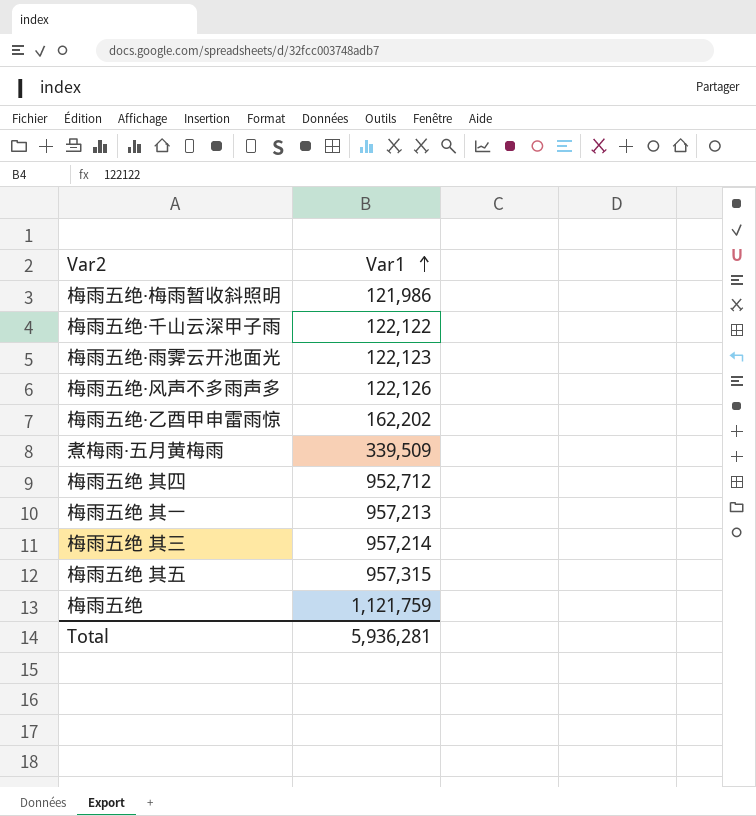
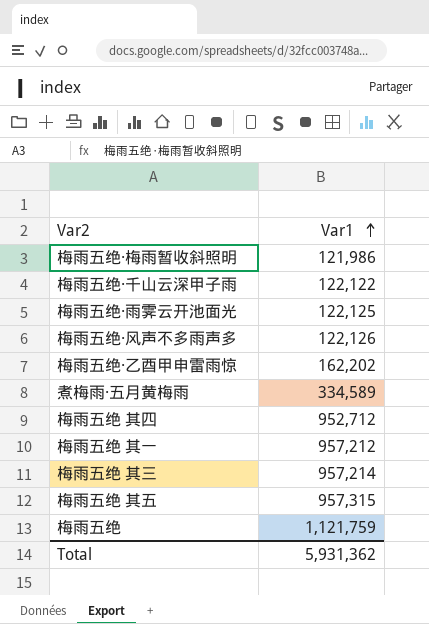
梅雨五绝·雨霁云开池面光 | Var1: 122,123 -> 122,125
煮梅雨·五月黄梅雨 | Var1: 339,509 -> 334,589
梅雨五绝 其一 | Var1: 957,213 -> 957,212
Total | Var1: 5,936,281 -> 5,931,362

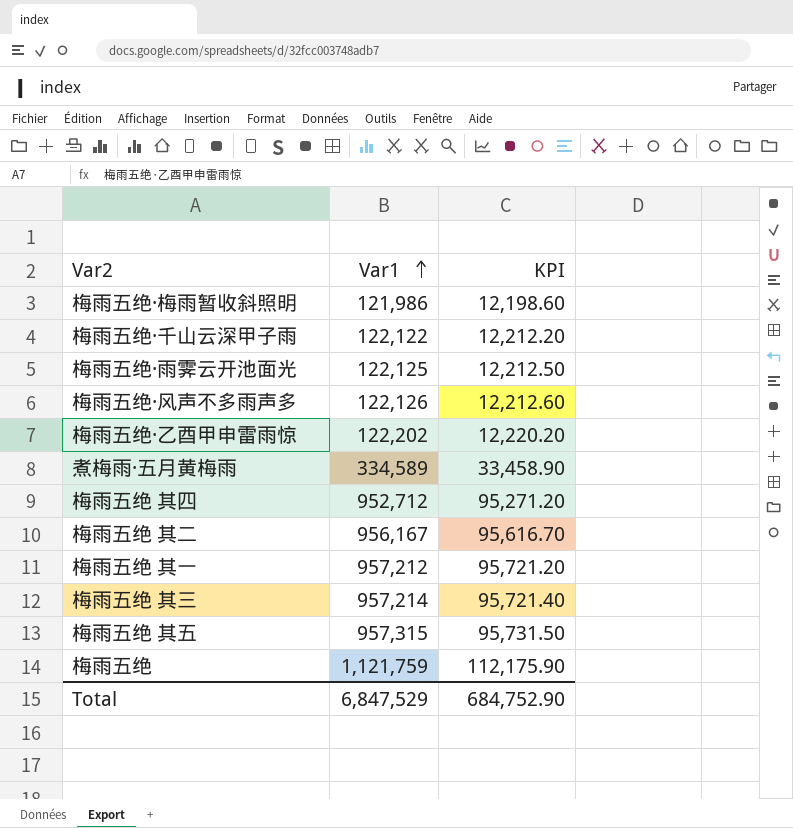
column KPI | formula: none -> [Var1] * 0.1
梅雨五绝·乙酉甲申雷雨惊 | Var1: 162,202 -> 122,202
row 梅雨五绝 其二: none -> 956,167 | 95,616.70
Total | Var1: 5,931,362 -> 6,847,529

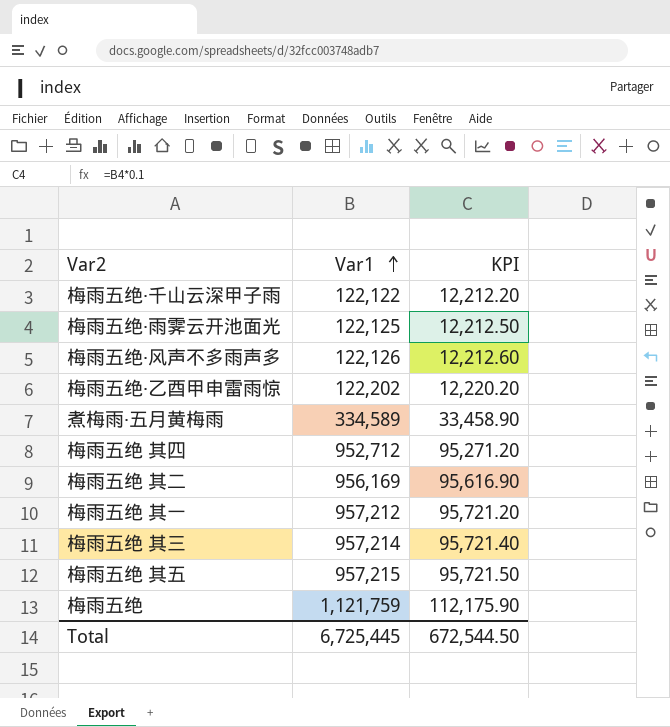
row 梅雨五绝·梅雨暂收斜照明: 121,986 | 12,198.60 -> none
梅雨五绝 其二 | Var1: 956,167 -> 956,169
梅雨五绝 其二 | KPI: 95,616.70 -> 95,616.90
梅雨五绝 其五 | Var1: 957,315 -> 957,215
梅雨五绝 其五 | KPI: 95,731.50 -> 95,721.50
Total | Var1: 6,847,529 -> 6,725,445
Total | KPI: 684,752.90 -> 672,544.50

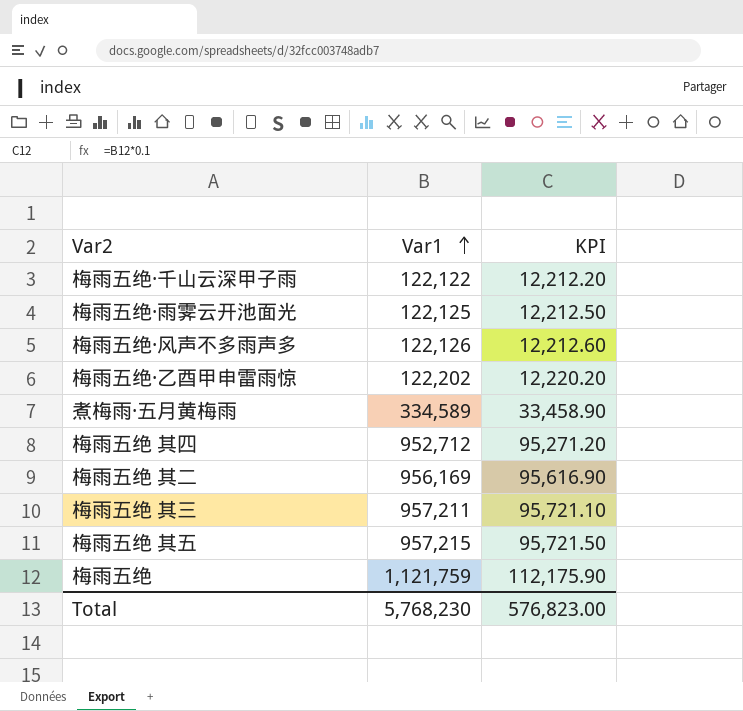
row 梅雨五绝 其一: 957,212 | 95,721.20 -> none
梅雨五绝 其三 | Var1: 957,214 -> 957,211
梅雨五绝 其三 | KPI: 95,721.40 -> 95,721.10
Total | Var1: 6,725,445 -> 5,768,230
Total | KPI: 672,544.50 -> 576,823.00

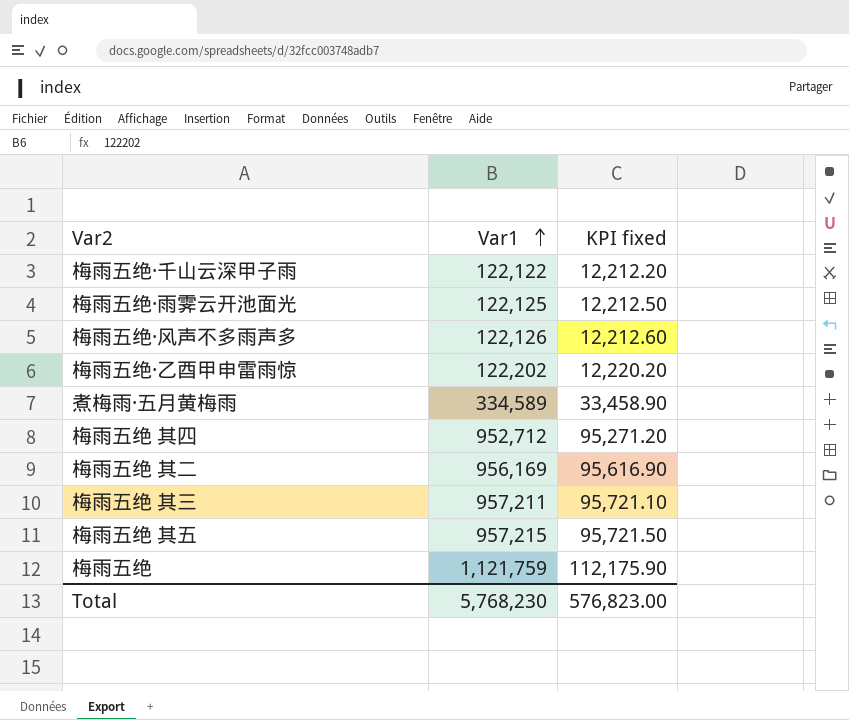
column name: KPI -> KPI fixed

